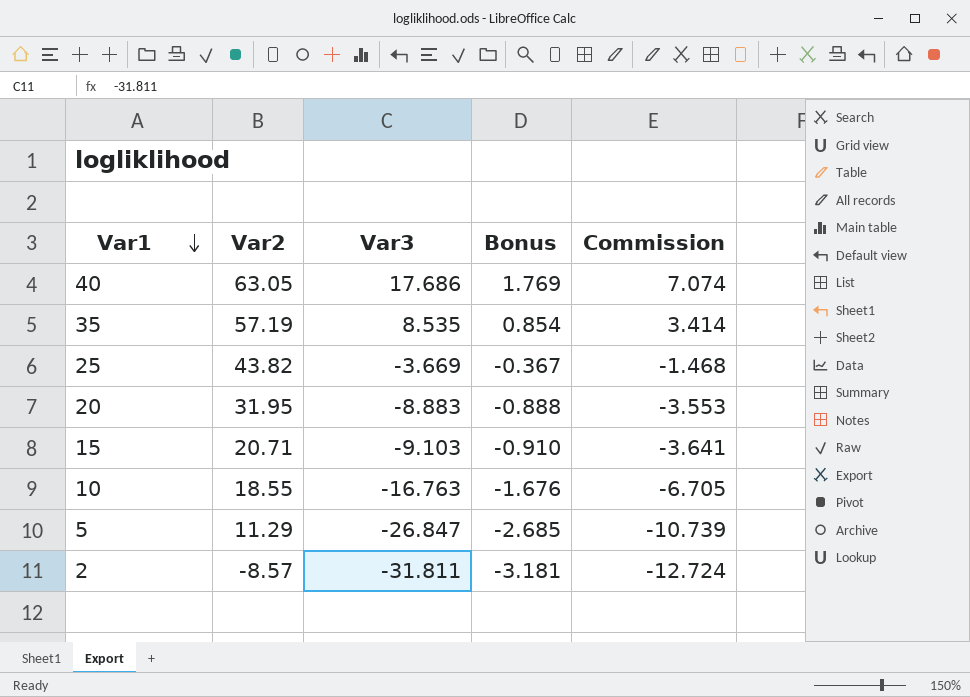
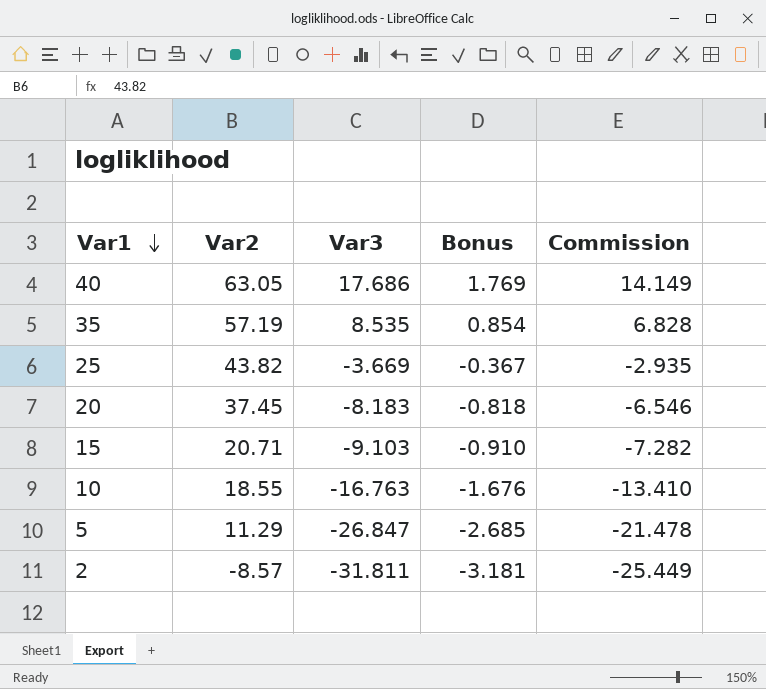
column Commission | formula: [Var3] * 0.4 -> [Var3] * 0.8
20 | Var2: 31.95 -> 37.45
20 | Var3: -8.883 -> -8.183
20 | Bonus: -0.888 -> -0.818

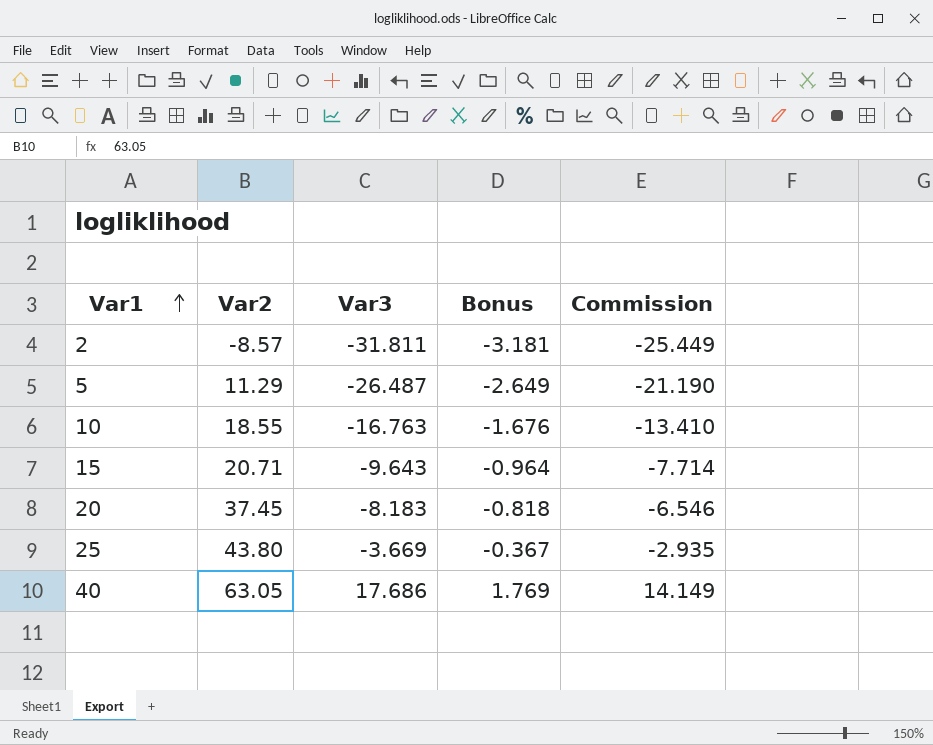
row order: Var1 descending -> Var1 ascending
row 35: 57.19 | 8.535 | 0.854 | 6.828 -> none
5 | Var3: -26.847 -> -26.487
5 | Bonus: -2.685 -> -2.649
5 | Commission: -21.478 -> -21.190
15 | Var3: -9.103 -> -9.643
15 | Bonus: -0.910 -> -0.964
15 | Commission: -7.282 -> -7.714
25 | Var2: 43.82 -> 43.80

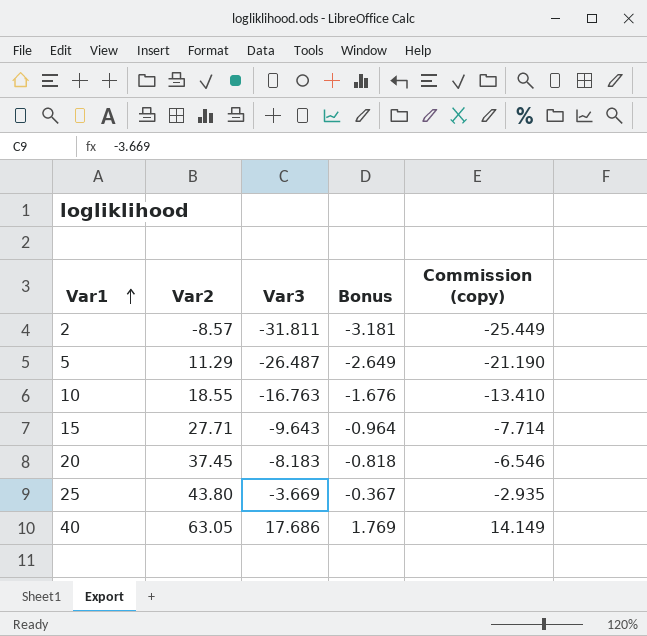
column name: Commission -> Commission (copy)
15 | Var2: 20.71 -> 27.71

